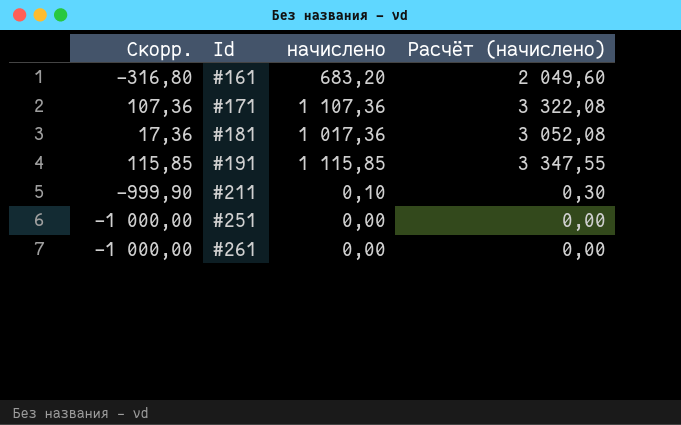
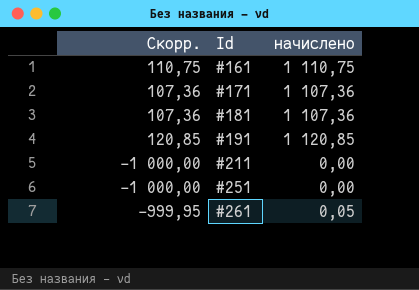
column Расчёт (начислено) | formula: [начислено] * 3 -> none
#161 | Скорр.: -316,80 -> 110,75
#161 | начислено: 683,20 -> 1 110,75
#181 | Скорр.: 17,36 -> 107,36
#181 | начислено: 1 017,36 -> 1 107,36
#191 | Скорр.: 115,85 -> 120,85
#191 | начислено: 1 115,85 -> 1 120,85
#211 | Скорр.: -999,90 -> -1 000,00
#211 | начислено: 0,10 -> 0,00
#261 | Скорр.: -1 000,00 -> -999,95
#261 | начислено: 0,00 -> 0,05

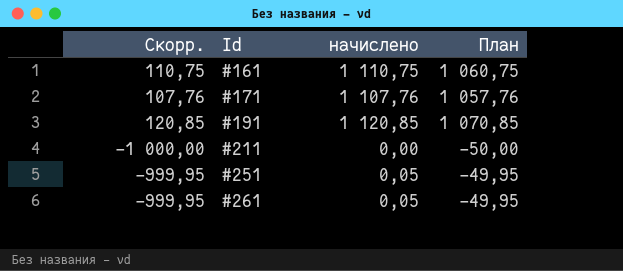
column План | formula: none -> [начислено] - 50
row #181: 107,36 | 1 107,36 -> none
#171 | Скорр.: 107,36 -> 107,76
#171 | начислено: 1 107,36 -> 1 107,76
#251 | Скорр.: -1 000,00 -> -999,95
#251 | начислено: 0,00 -> 0,05

